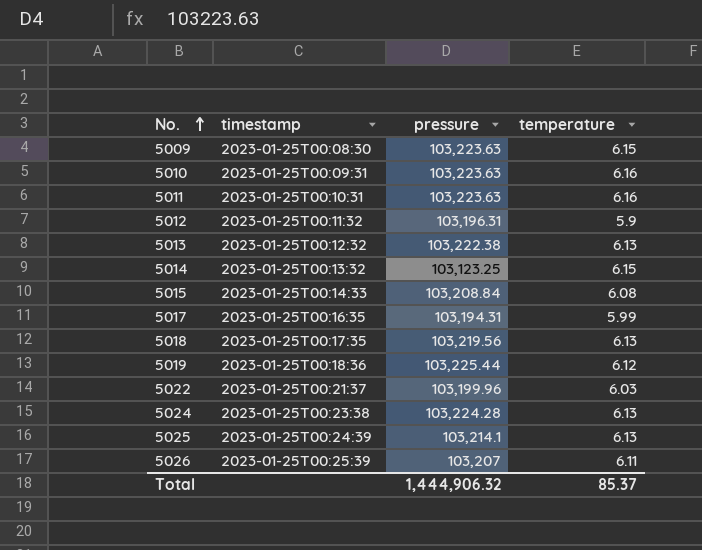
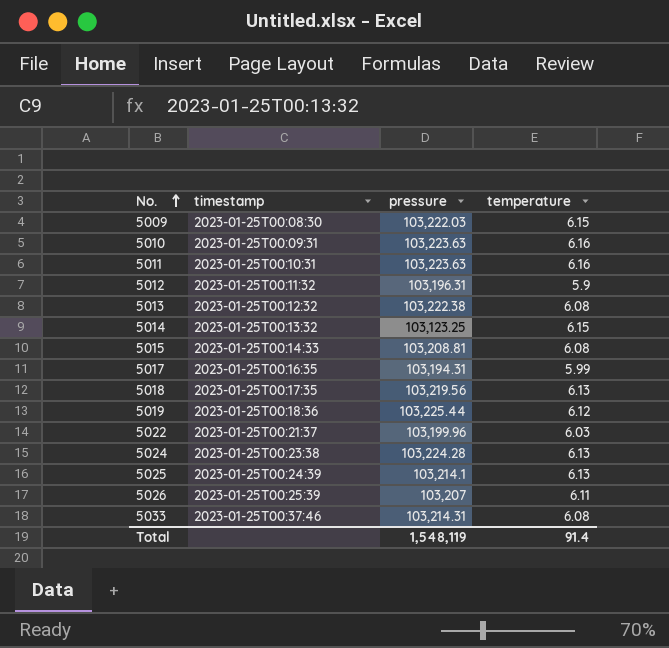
5009 | pressure: 103,223.63 -> 103,222.03
5013 | temperature: 6.13 -> 6.08
5015 | pressure: 103,208.84 -> 103,208.81
row 5033: none -> 2023-01-25T00:37:46 | 103,214.31 | 6.08
Total | pressure: 1,444,906.32 -> 1,548,119
Total | temperature: 85.37 -> 91.4

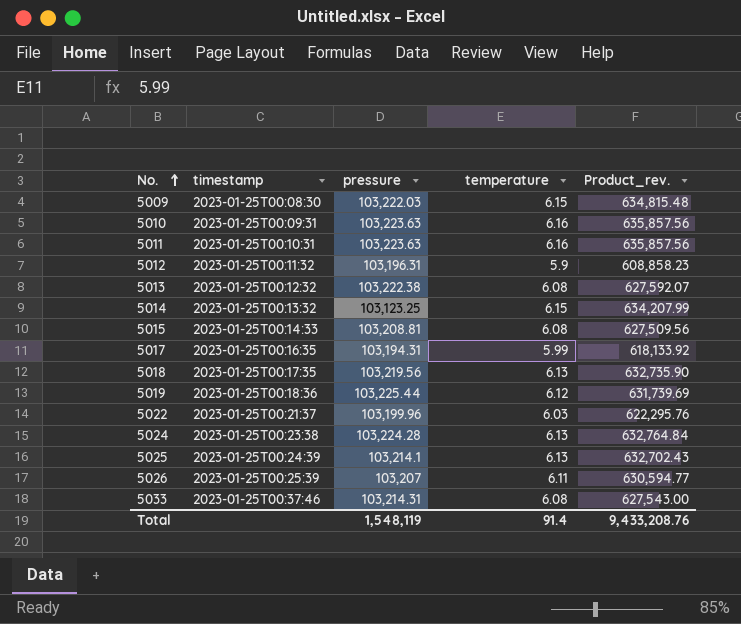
column Product_rev. | formula: none -> [pressure] * [temperature]

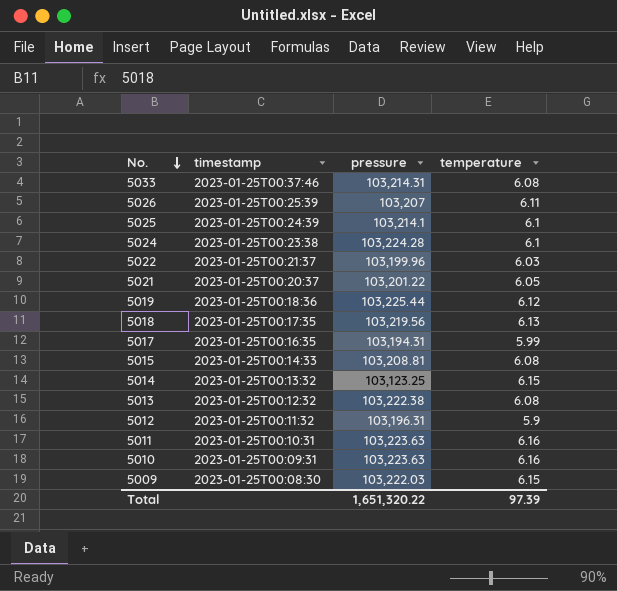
row order: No. ascending -> No. descending
column Product_rev. | formula: [pressure] * [temperature] -> none
5025 | temperature: 6.13 -> 6.1
5024 | temperature: 6.13 -> 6.1
row 5021: none -> 2023-01-25T00:20:37 | 103,201.22 | 6.05
Total | pressure: 1,548,119 -> 1,651,320.22
Total | temperature: 91.4 -> 97.39

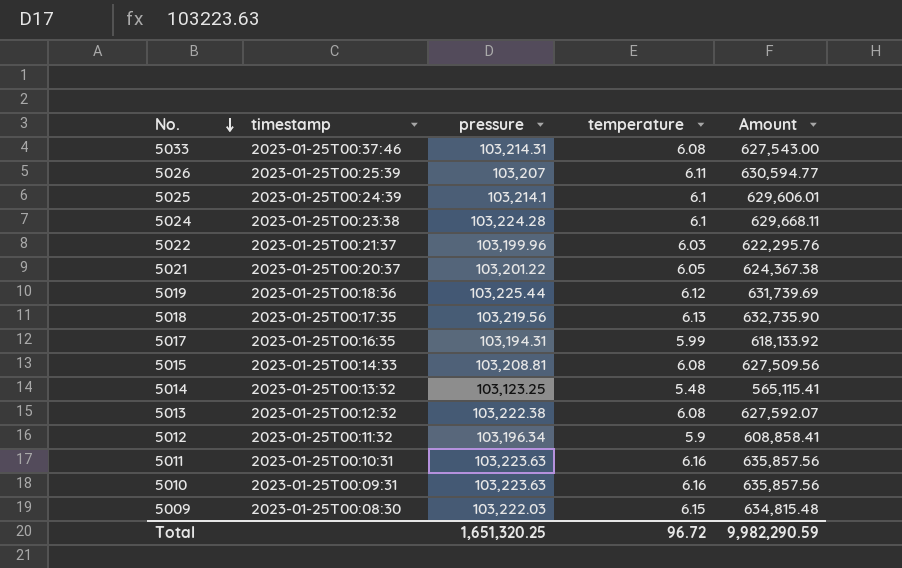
column Amount | formula: none -> [pressure] * [temperature]
5014 | temperature: 6.15 -> 5.48
5012 | pressure: 103,196.31 -> 103,196.34
Total | pressure: 1,651,320.22 -> 1,651,320.25
Total | temperature: 97.39 -> 96.72

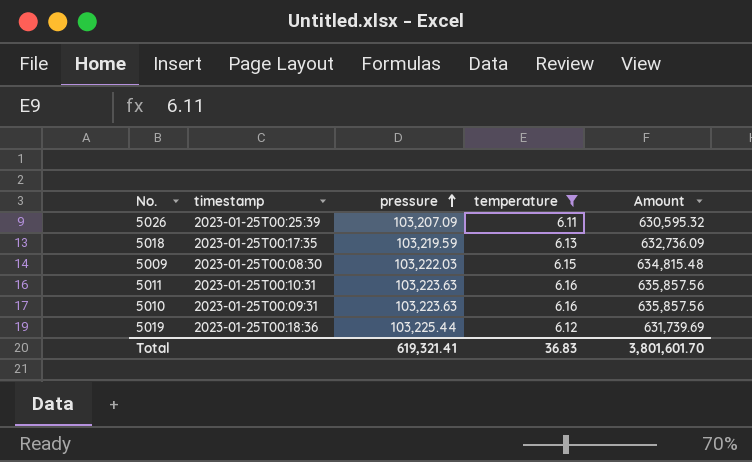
filter: none -> temperature >= 6.11
row order: No. descending -> pressure ascending
5026 | pressure: 103,207 -> 103,207.09
5026 | Amount: 630,594.77 -> 630,595.32
5018 | pressure: 103,219.56 -> 103,219.59
5018 | Amount: 632,735.90 -> 632,736.09
Total | pressure: 1,651,320.25 -> 619,321.41
Total | temperature: 96.72 -> 36.83
Total | Amount: 9,982,290.59 -> 3,801,601.70

